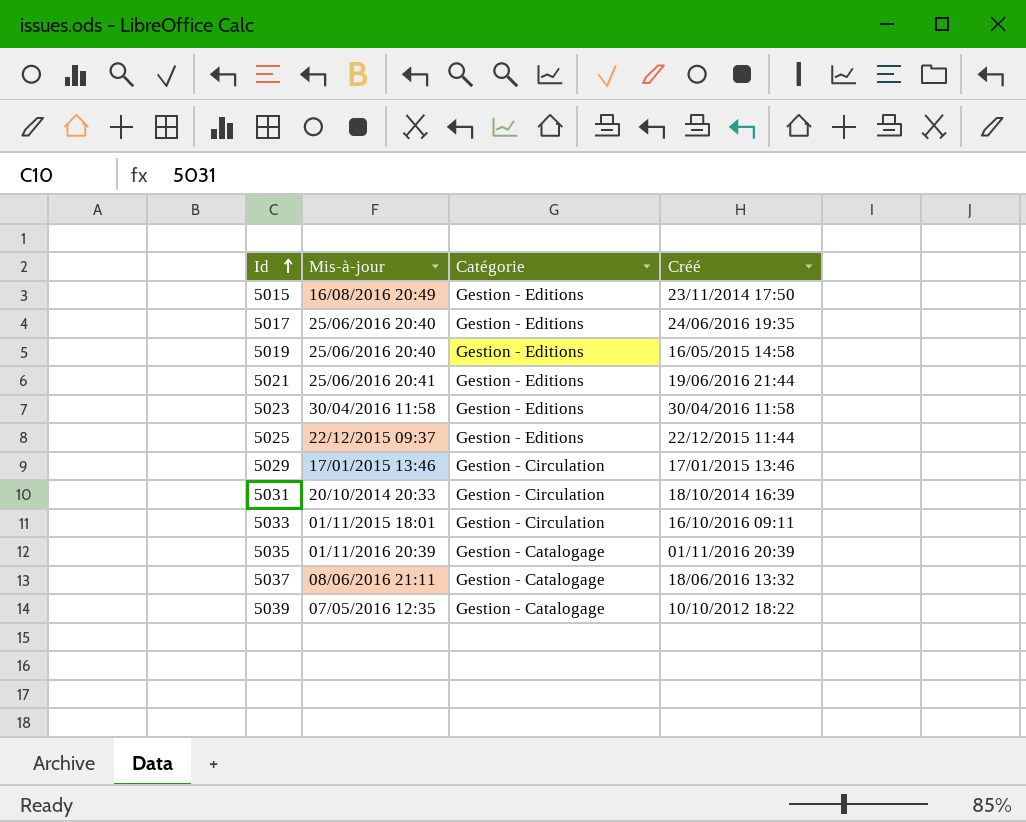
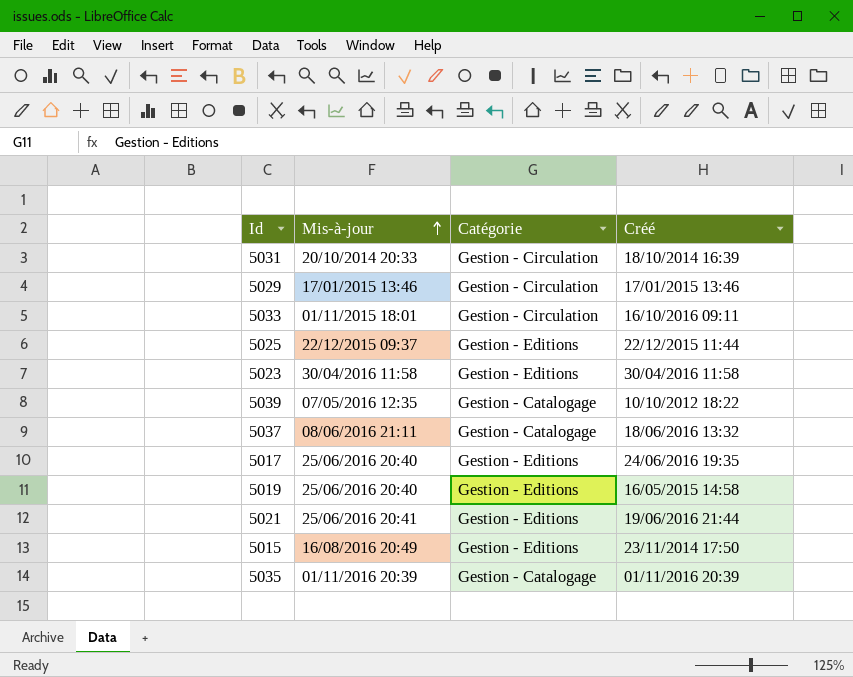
row order: Id ascending -> Mis-à-jour ascending

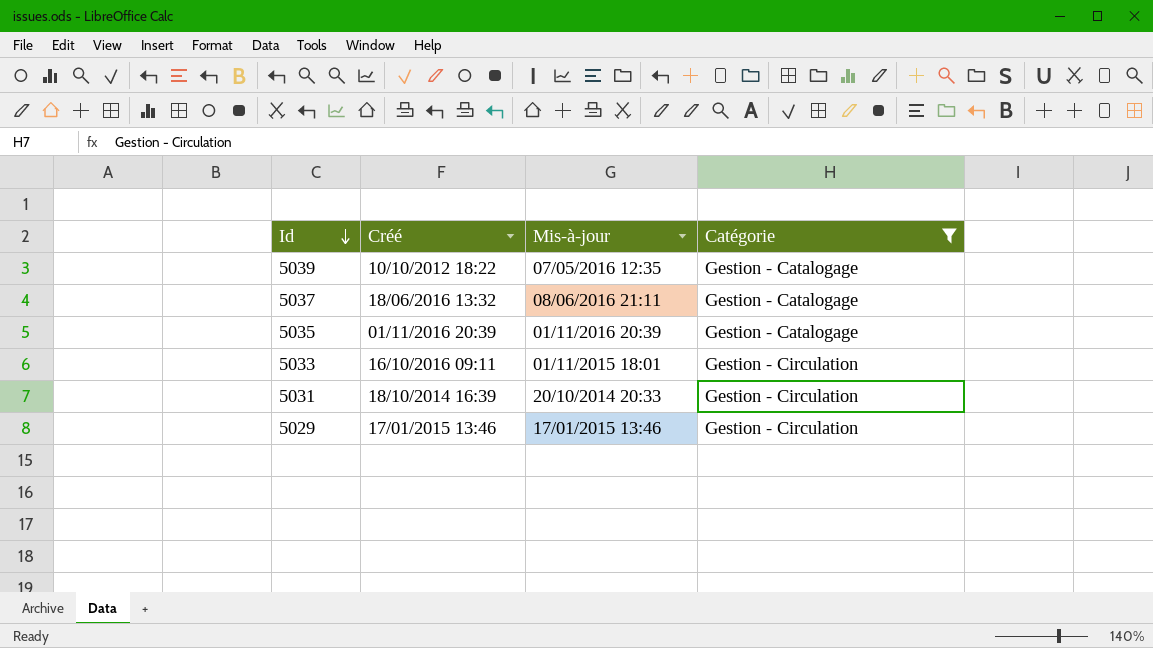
filter: none -> Catégorie != Gestion - Editions
row order: Mis-à-jour ascending -> Id descending
column Créé | position: 4 -> 2

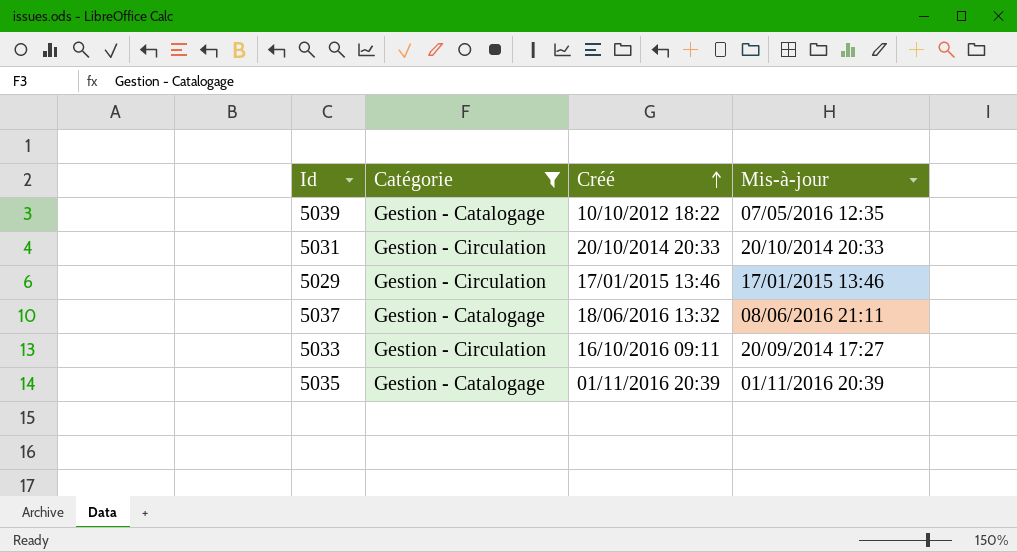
row order: Id descending -> Créé ascending
column Catégorie | position: 4 -> 2
5031 | Créé: 18/10/2014 16:39 -> 20/10/2014 20:33
5033 | Mis-à-jour: 01/11/2015 18:01 -> 20/09/2014 17:27

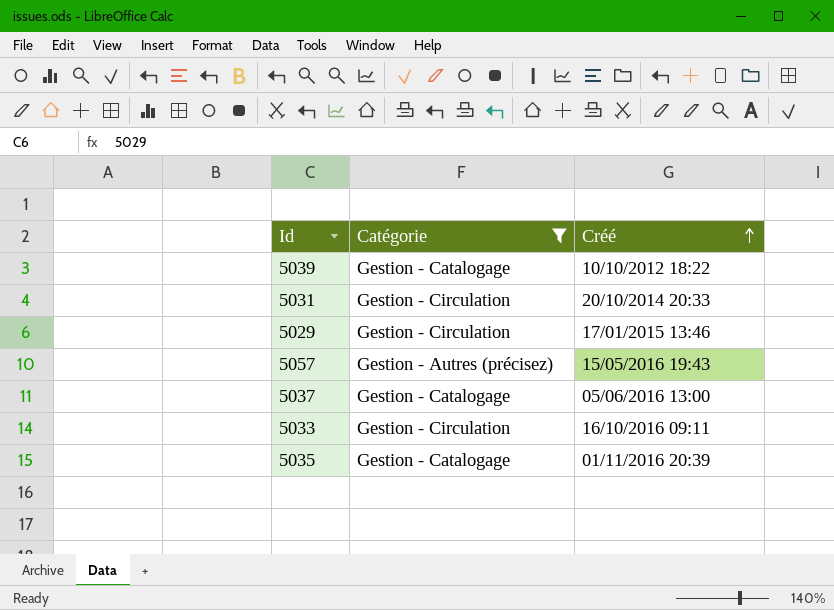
column Mis-à-jour | position: 4 -> none
row 5057: none -> Gestion - Autres (précisez) | 15/05/2016 19:43
5037 | Créé: 18/06/2016 13:32 -> 05/06/2016 13:00

